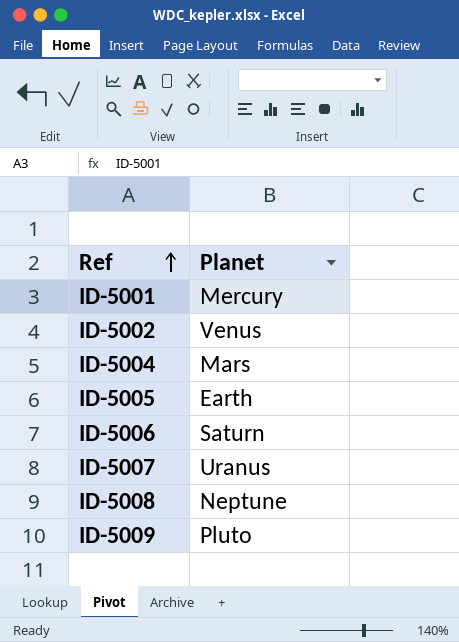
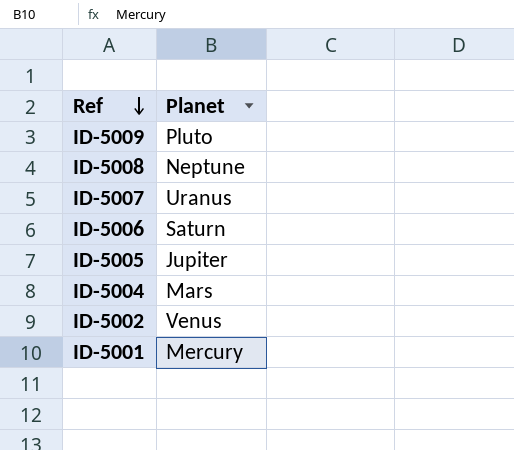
row order: Ref ascending -> Ref descending
ID-5005 | Planet: Earth -> Jupiter

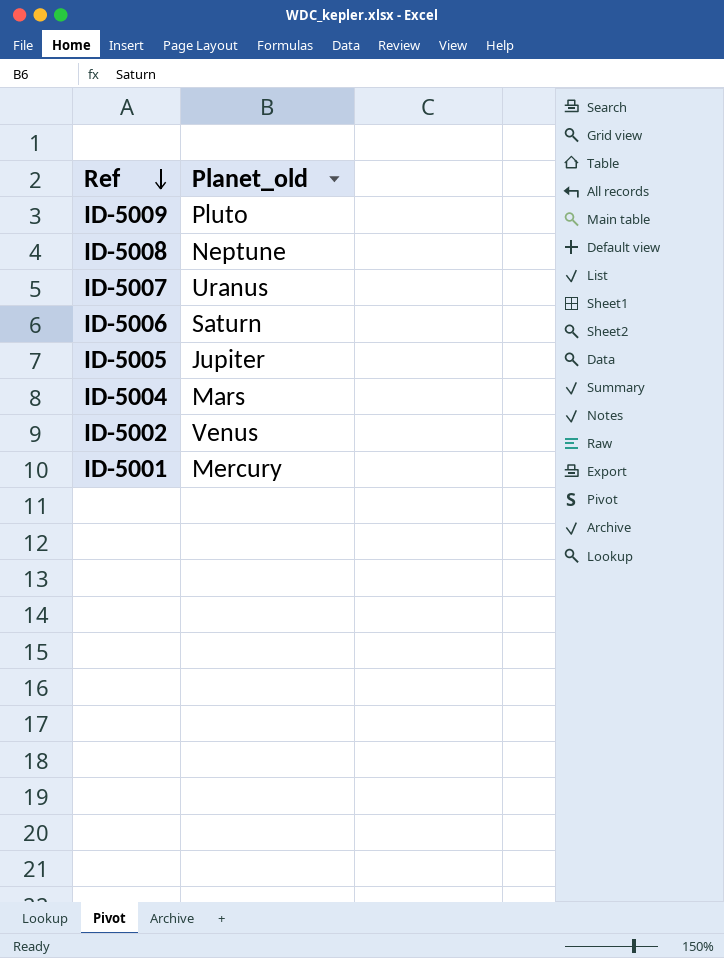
column name: Planet -> Planet_old

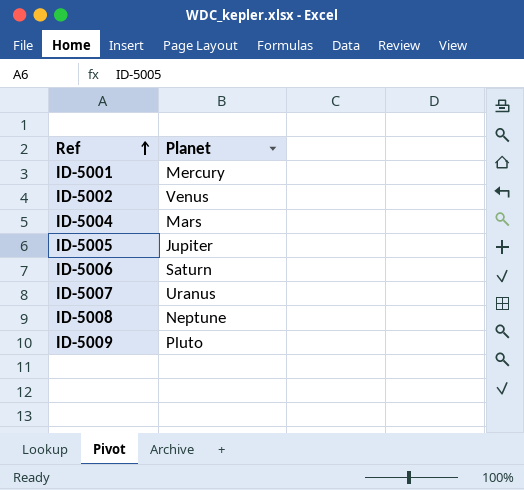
row order: Ref descending -> Ref ascending
column name: Planet_old -> Planet

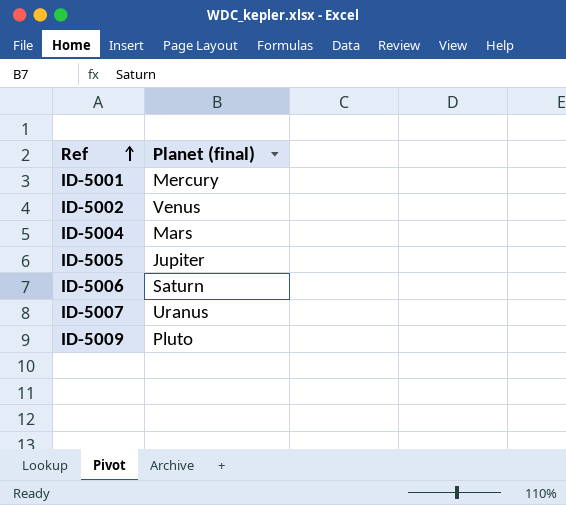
column name: Planet -> Planet (final)
row ID-5008: Neptune -> none

